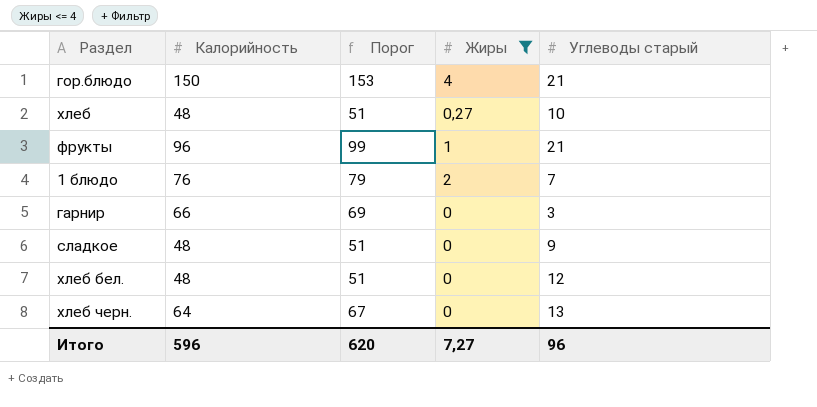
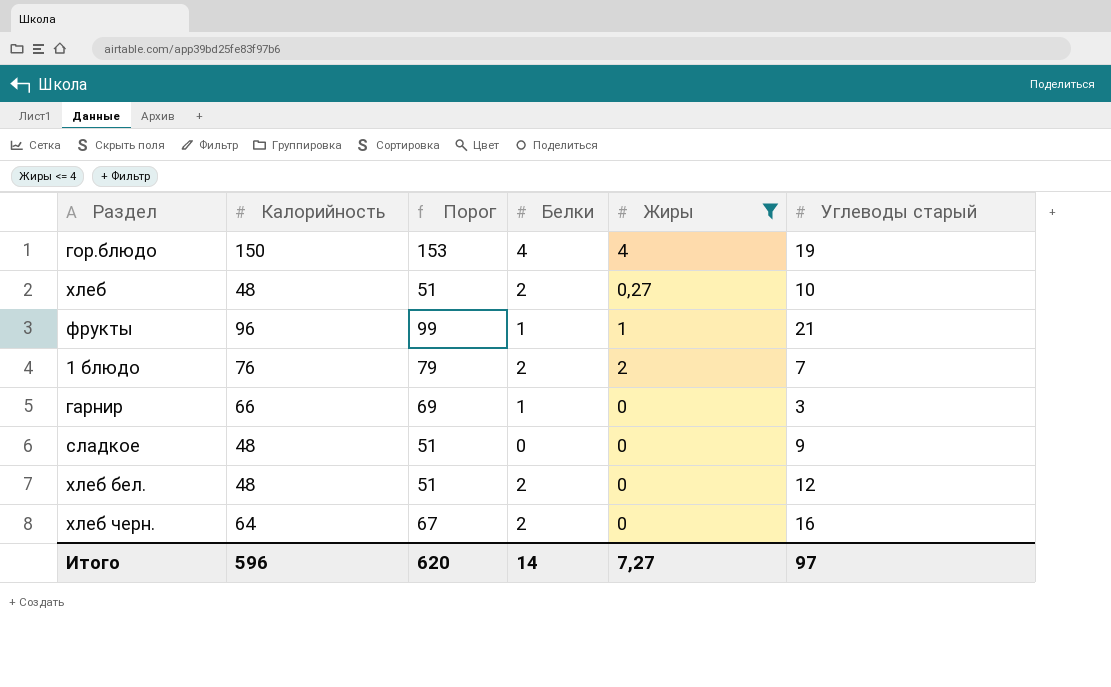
column Белки | position: none -> 4
гор.блюдо | Углеводы старый: 21 -> 19
хлеб черн. | Углеводы старый: 13 -> 16
Итого | Углеводы старый: 96 -> 97

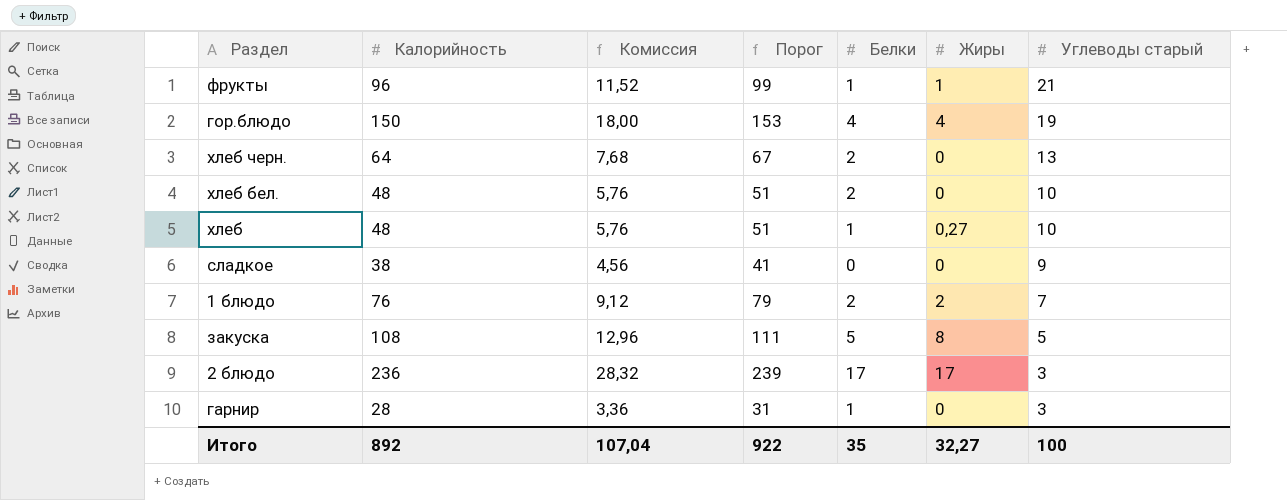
filter: Жиры <= 4 -> none
row order: none -> Углеводы старый descending
column Комиссия | formula: none -> [Калорийность] * 0,12
хлеб черн. | Углеводы старый: 16 -> 13
хлеб бел. | Углеводы старый: 12 -> 10
хлеб | Белки: 2 -> 1
сладкое | Калорийность: 48 -> 38
сладкое | Порог: 51 -> 41
гарнир | Калорийность: 66 -> 28
гарнир | Порог: 69 -> 31
Итого | Калорийность: 596 -> 892
Итого | Порог: 620 -> 922
Итого | Белки: 14 -> 35
Итого | Жиры: 7,27 -> 32,27
Итого | Углеводы старый: 97 -> 100

